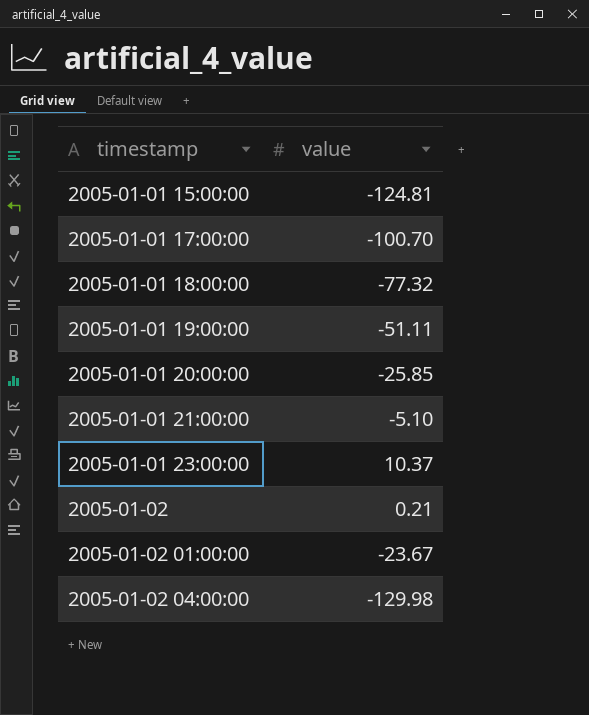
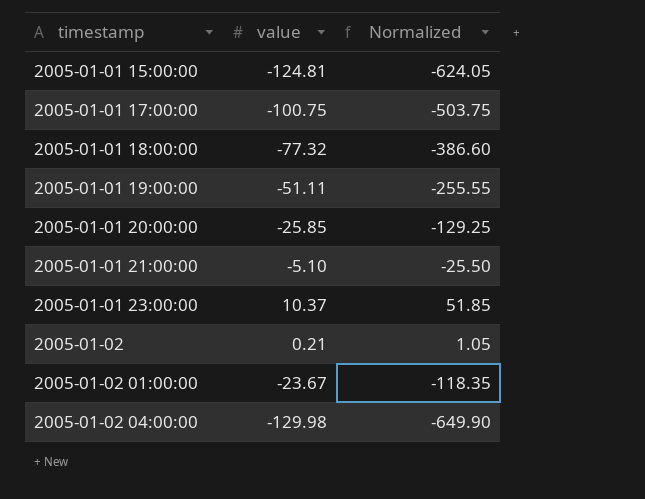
column Normalized | formula: none -> [value] * 5
2005-01-01 17:00:00 | value: -100.70 -> -100.75

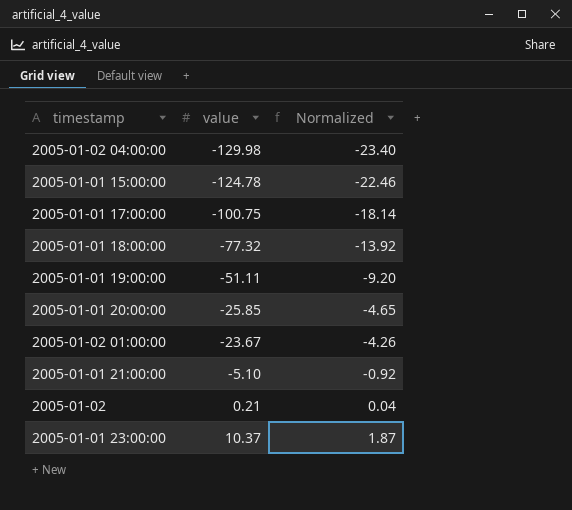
row order: timestamp ascending -> value ascending
column Normalized | formula: [value] * 5 -> [value] * 0.18
2005-01-01 15:00:00 | value: -124.81 -> -124.78

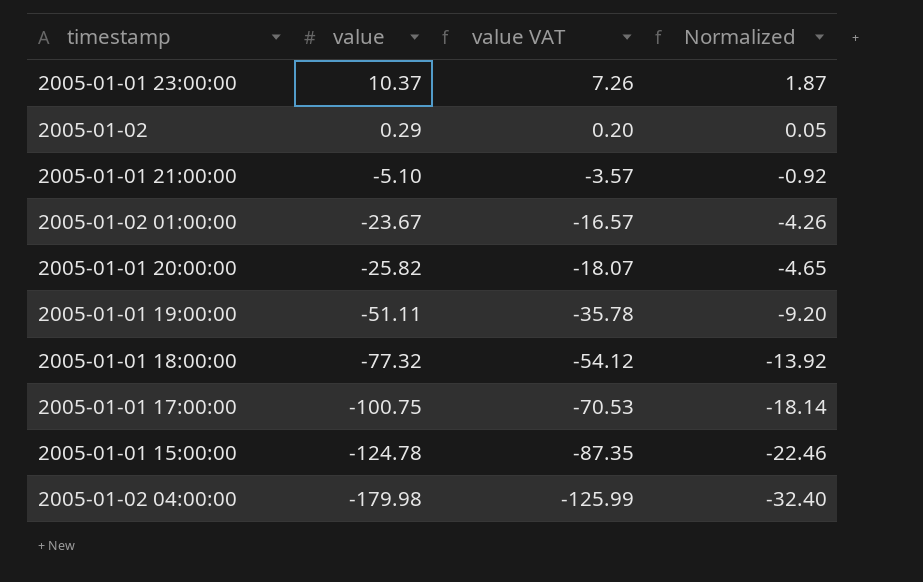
row order: value ascending -> value descending
column value VAT | formula: none -> [value] * 0.7
2005-01-02 | value: 0.21 -> 0.29
2005-01-02 | Normalized: 0.04 -> 0.05
2005-01-01 20:00:00 | value: -25.85 -> -25.82
2005-01-02 04:00:00 | value: -129.98 -> -179.98
2005-01-02 04:00:00 | Normalized: -23.40 -> -32.40

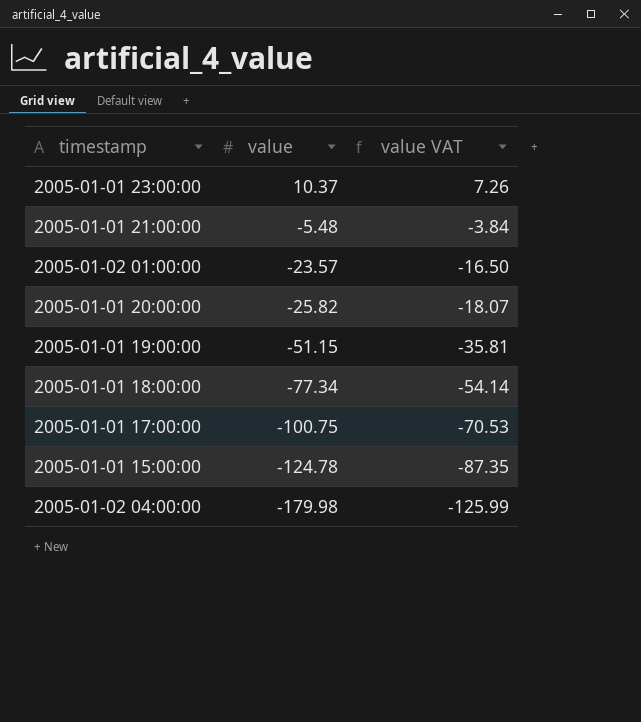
column Normalized | formula: [value] * 0.18 -> none
row 2005-01-02: 0.29 | 0.20 | 0.05 -> none
2005-01-01 21:00:00 | value: -5.10 -> -5.48
2005-01-01 21:00:00 | value VAT: -3.57 -> -3.84
2005-01-02 01:00:00 | value: -23.67 -> -23.57
2005-01-02 01:00:00 | value VAT: -16.57 -> -16.50
2005-01-01 19:00:00 | value: -51.11 -> -51.15
2005-01-01 19:00:00 | value VAT: -35.78 -> -35.81
2005-01-01 18:00:00 | value: -77.32 -> -77.34
2005-01-01 18:00:00 | value VAT: -54.12 -> -54.14

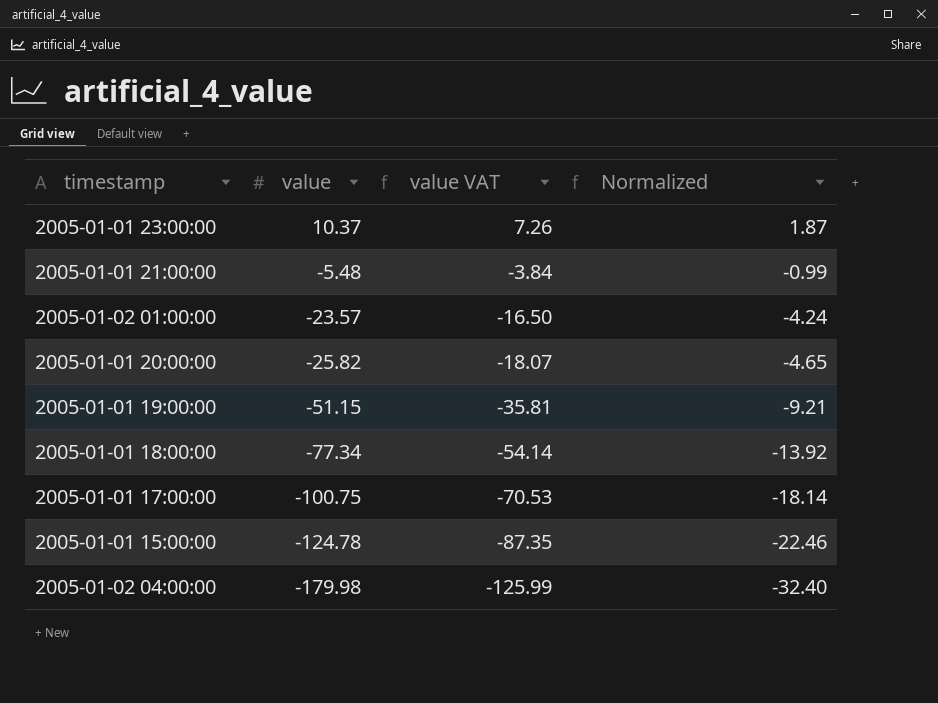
column Normalized | formula: none -> [value] * 0.18

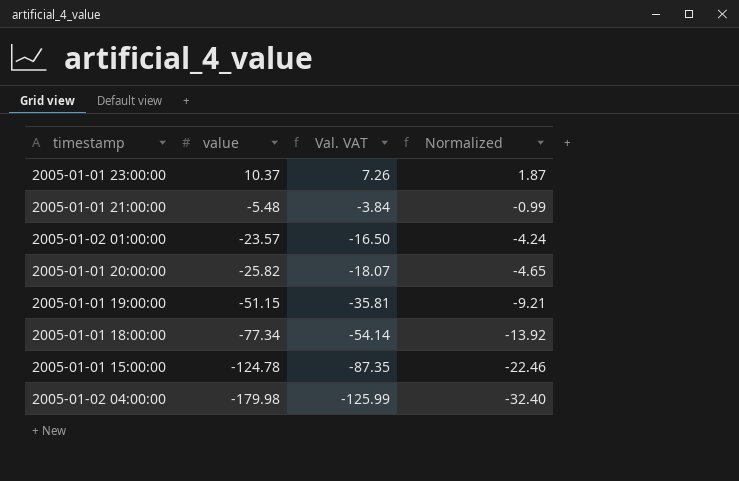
column name: value VAT -> Val. VAT
row 2005-01-01 17:00:00: -100.75 | -70.53 | -18.14 -> none

